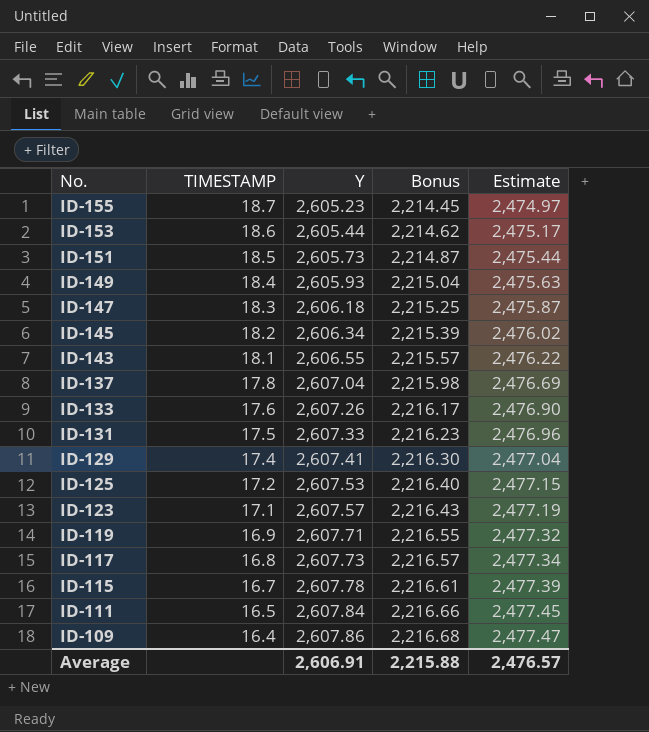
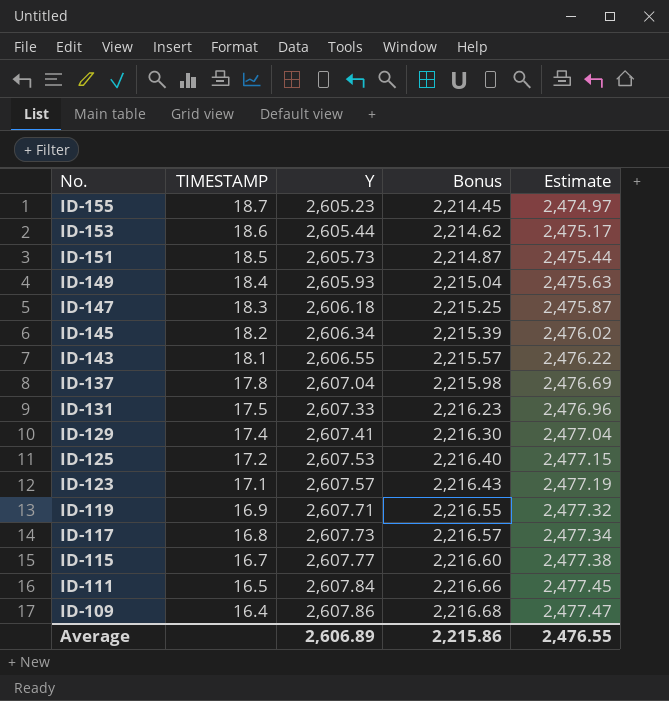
row ID-133: 17.6 | 2,607.26 | 2,216.17 | 2,476.90 -> none
ID-115 | Y: 2,607.78 -> 2,607.77
ID-115 | Bonus: 2,216.61 -> 2,216.60
ID-115 | Estimate: 2,477.39 -> 2,477.38
Average | Y: 2,606.91 -> 2,606.89
Average | Bonus: 2,215.88 -> 2,215.86
Average | Estimate: 2,476.57 -> 2,476.55

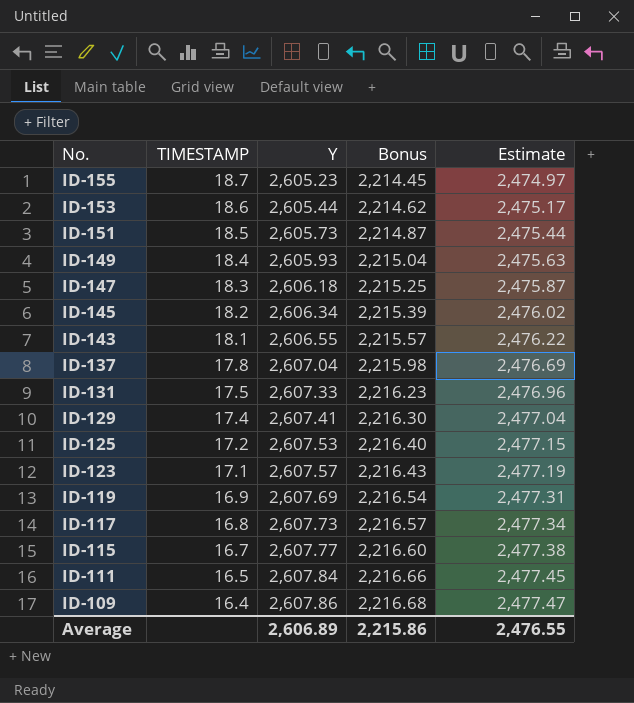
ID-119 | Y: 2,607.71 -> 2,607.69
ID-119 | Bonus: 2,216.55 -> 2,216.54
ID-119 | Estimate: 2,477.32 -> 2,477.31

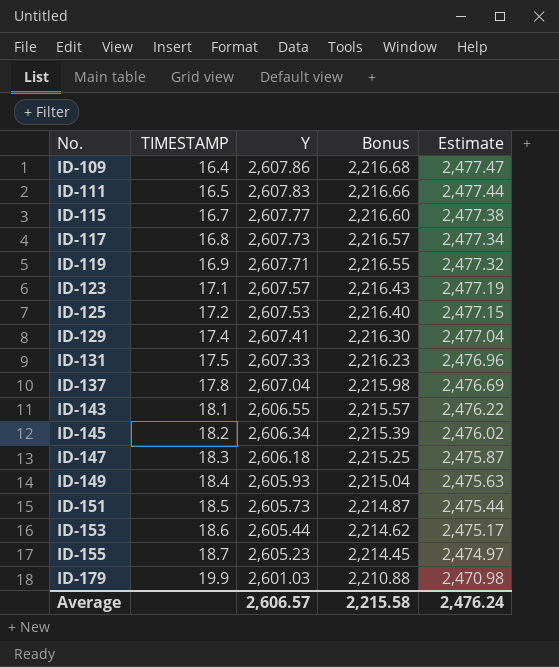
row order: No. descending -> No. ascending
ID-111 | Y: 2,607.84 -> 2,607.83
ID-111 | Estimate: 2,477.45 -> 2,477.44
ID-119 | Y: 2,607.69 -> 2,607.71
ID-119 | Bonus: 2,216.54 -> 2,216.55
ID-119 | Estimate: 2,477.31 -> 2,477.32
row ID-179: none -> 19.9 | 2,601.03 | 2,210.88 | 2,470.98
Average | Y: 2,606.89 -> 2,606.57
Average | Bonus: 2,215.86 -> 2,215.58
Average | Estimate: 2,476.55 -> 2,476.24

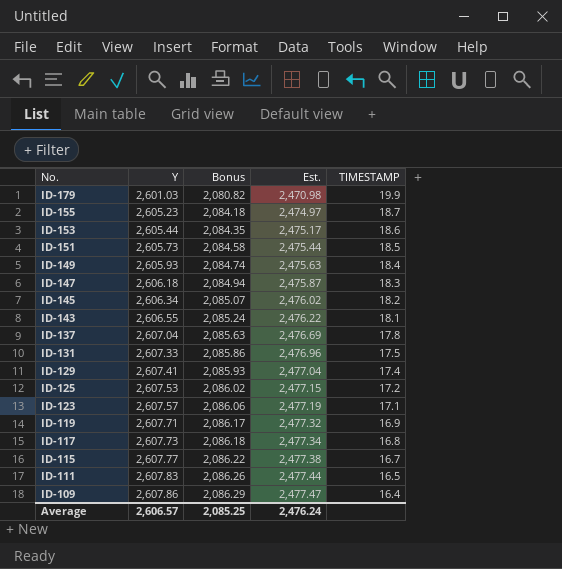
row order: No. ascending -> No. descending
column Bonus | formula: [Y] * 0.85 -> [Y] * 0.8
column name: Estimate -> Est.
column TIMESTAMP | position: 2 -> 5
Average | Bonus: 2,215.58 -> 2,085.25

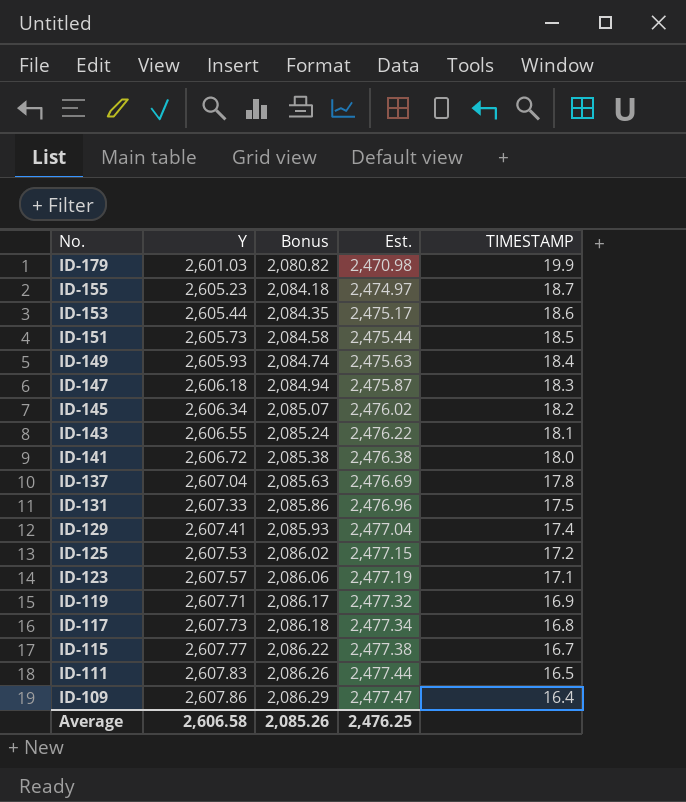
row ID-141: none -> 2,606.72 | 2,085.38 | 2,476.38 | 18.0
Average | Y: 2,606.57 -> 2,606.58
Average | Bonus: 2,085.25 -> 2,085.26
Average | Est.: 2,476.24 -> 2,476.25

